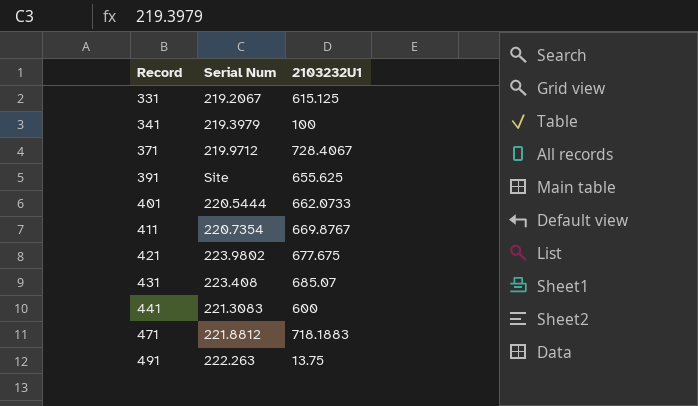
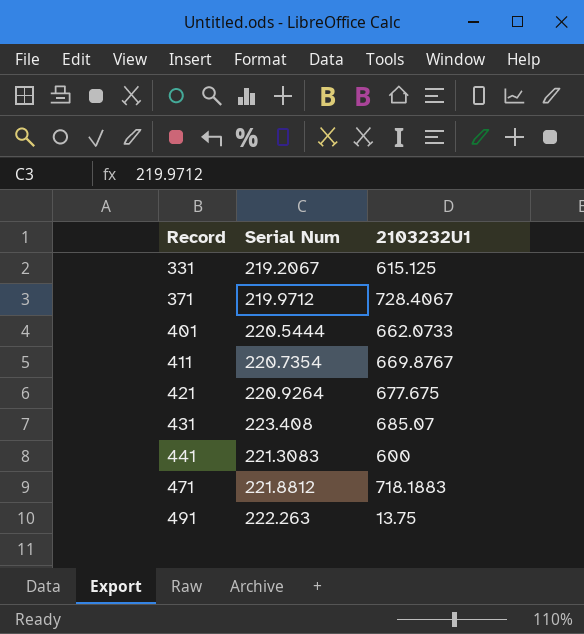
row 341: 219.3979 | 100 -> none
row 391: Site | 655.625 -> none
421 | Serial Num: 223.9802 -> 220.9264

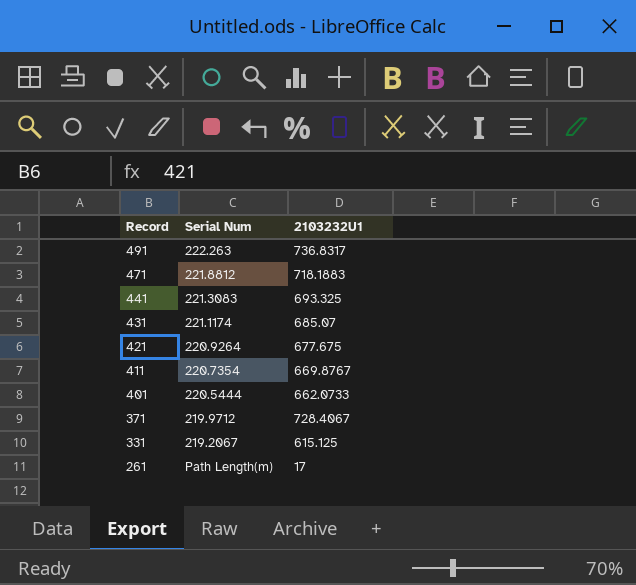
row order: Record ascending -> Record descending
491 | 2103232U1: 13.75 -> 736.8317
441 | 2103232U1: 600 -> 693.325
431 | Serial Num: 223.408 -> 221.1174
row 261: none -> Path Length(m) | 17

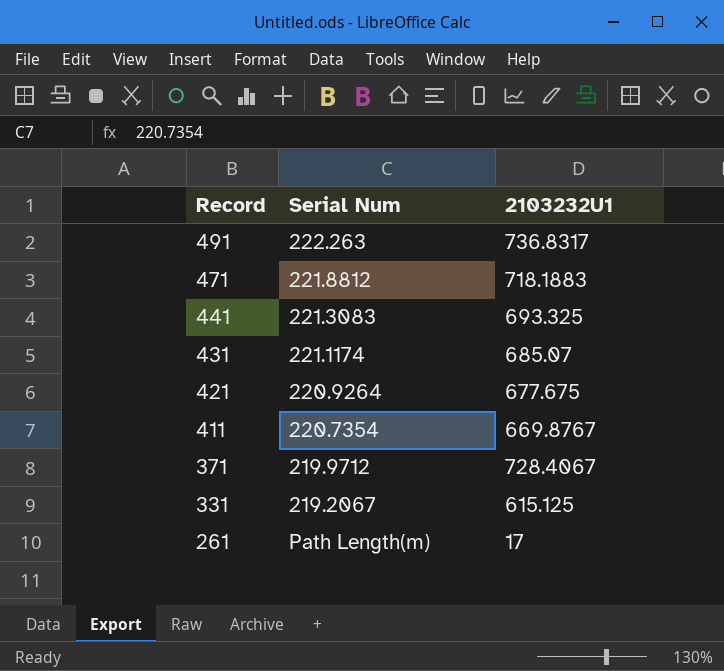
row 401: 220.5444 | 662.0733 -> none

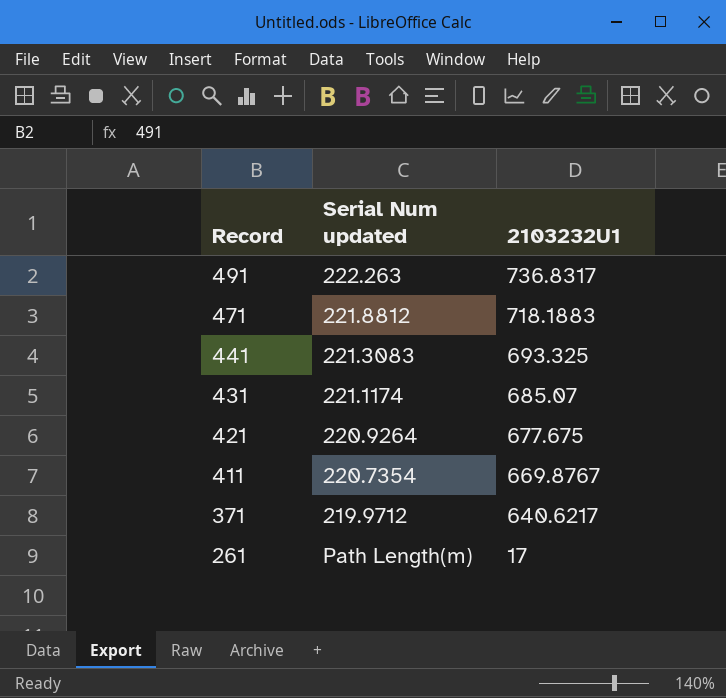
column name: Serial Num -> Serial Num updated
row 331: 219.2067 | 615.125 -> none
371 | 2103232U1: 728.4067 -> 640.6217

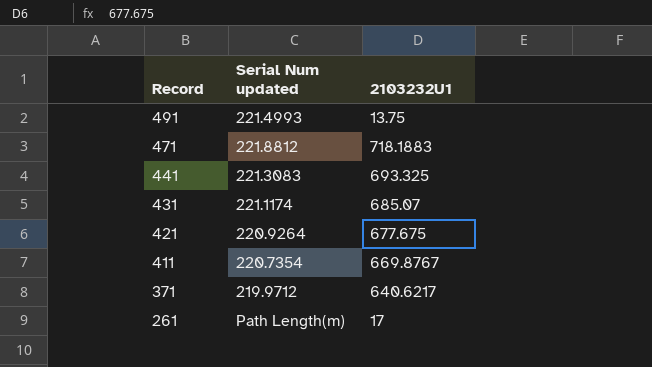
491 | Serial Num updated: 222.263 -> 221.4993
491 | 2103232U1: 736.8317 -> 13.75

